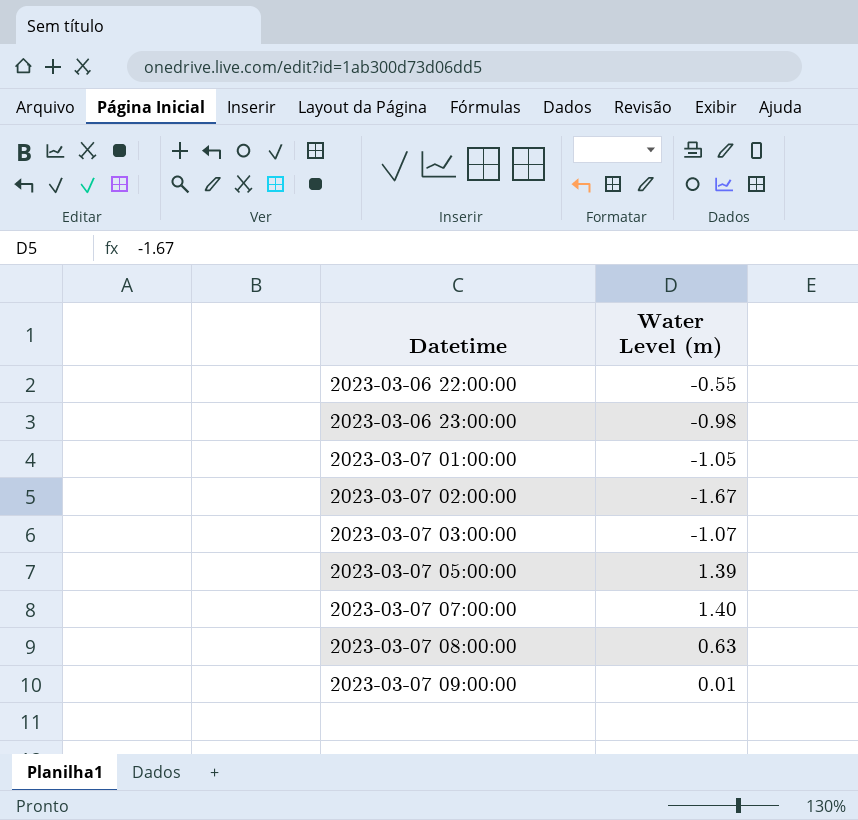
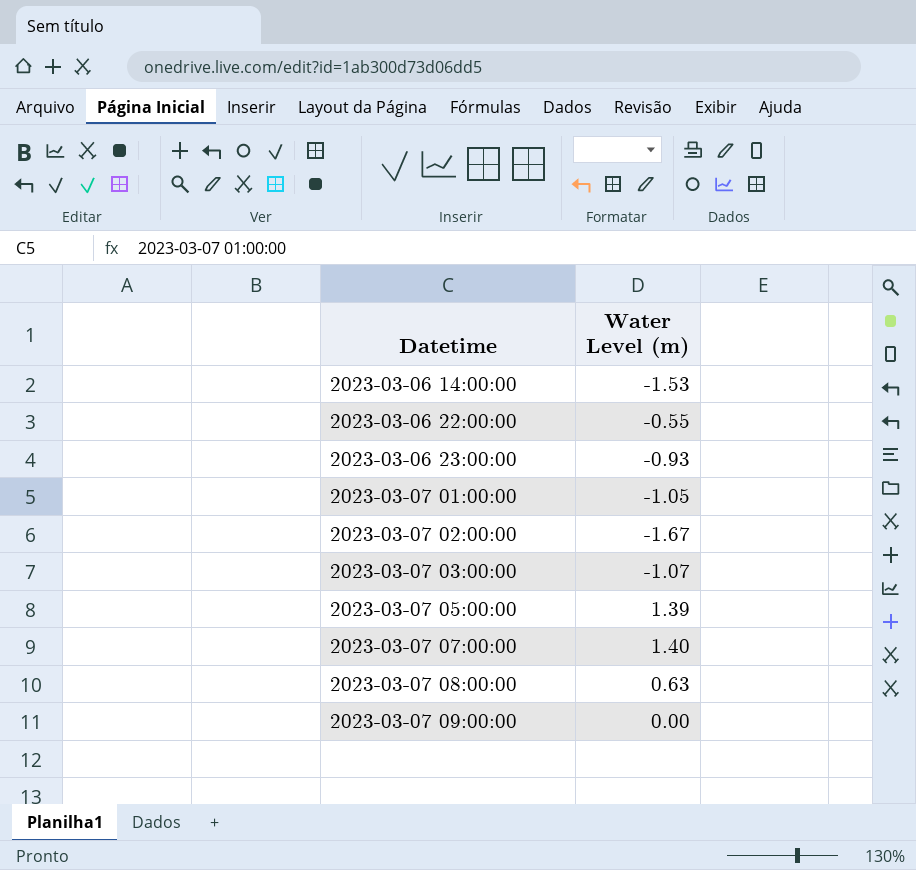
row 2023-03-06 14:00:00: none -> -1.53
2023-03-06 23:00:00 | Water Level (m): -0.98 -> -0.93
2023-03-07 09:00:00 | Water Level (m): 0.01 -> 0.00

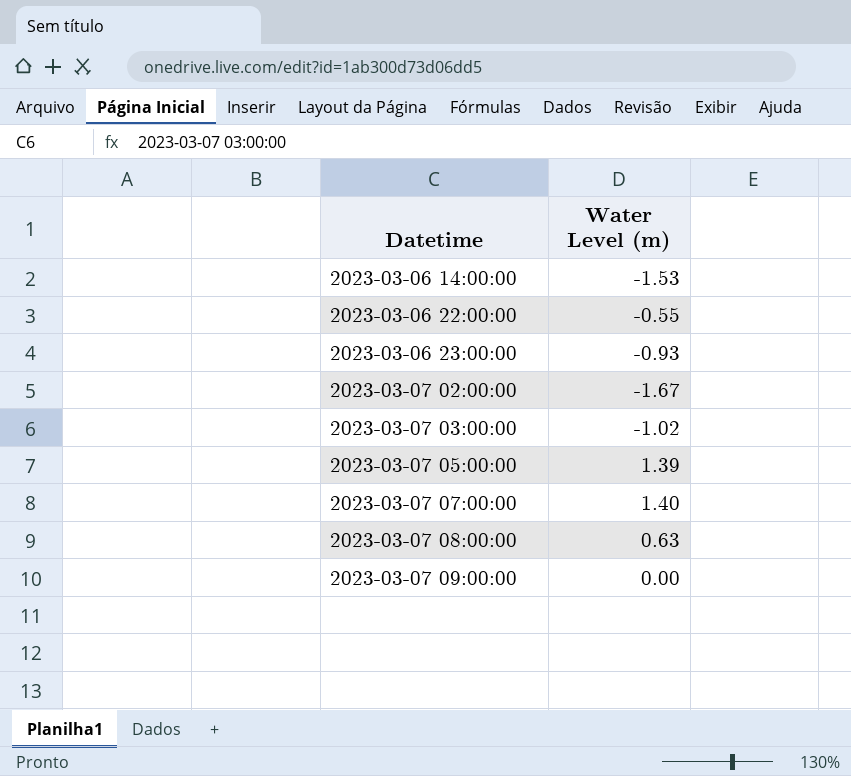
row 2023-03-07 01:00:00: -1.05 -> none
2023-03-07 03:00:00 | Water Level (m): -1.07 -> -1.02

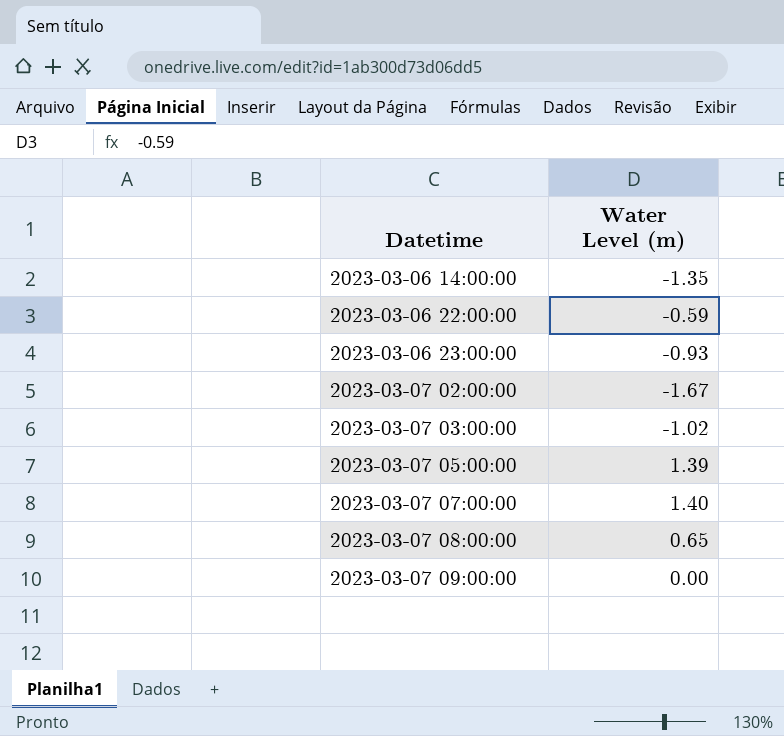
2023-03-06 14:00:00 | Water Level (m): -1.53 -> -1.35
2023-03-06 22:00:00 | Water Level (m): -0.55 -> -0.59
2023-03-07 08:00:00 | Water Level (m): 0.63 -> 0.65

